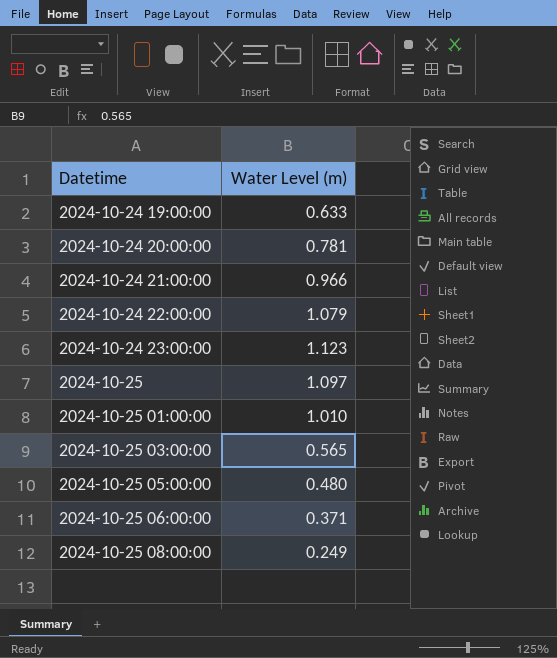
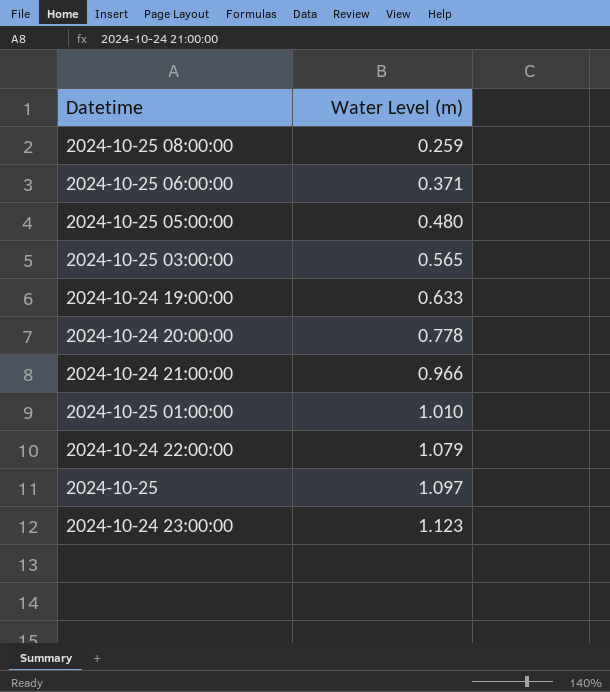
row order: Datetime ascending -> Water Level (m) ascending
2024-10-25 08:00:00 | Water Level (m): 0.249 -> 0.259
2024-10-24 20:00:00 | Water Level (m): 0.781 -> 0.778

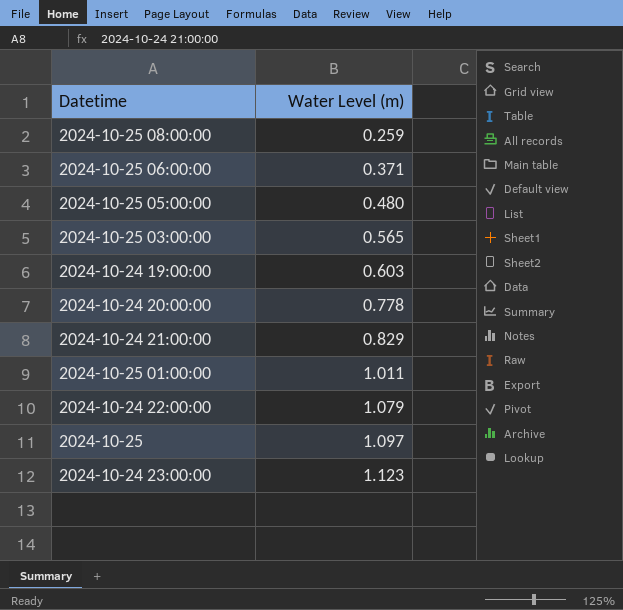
2024-10-24 19:00:00 | Water Level (m): 0.633 -> 0.603
2024-10-24 21:00:00 | Water Level (m): 0.966 -> 0.829
2024-10-25 01:00:00 | Water Level (m): 1.010 -> 1.011

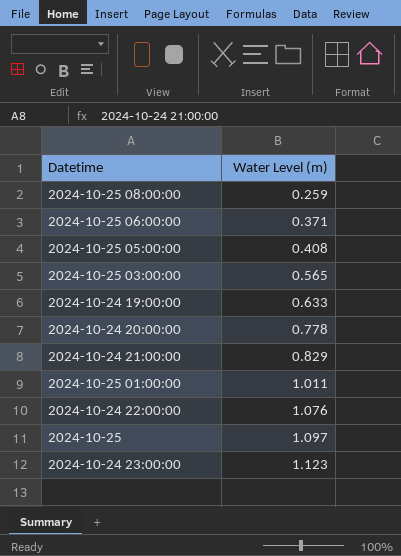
2024-10-25 05:00:00 | Water Level (m): 0.480 -> 0.408
2024-10-24 19:00:00 | Water Level (m): 0.603 -> 0.633
2024-10-24 22:00:00 | Water Level (m): 1.079 -> 1.076

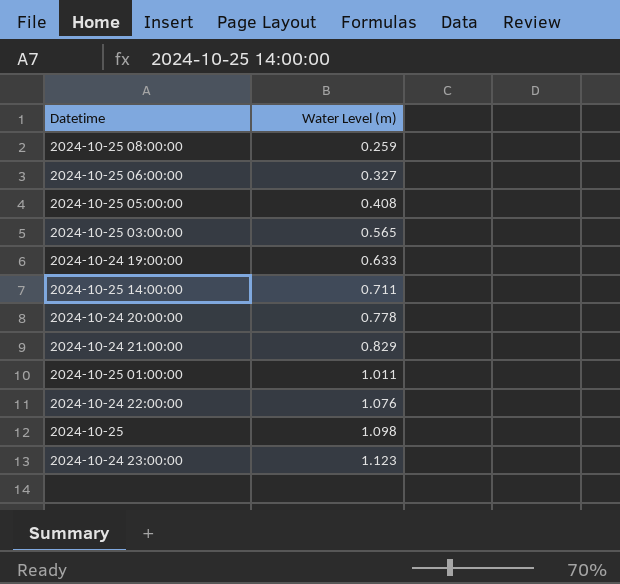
2024-10-25 06:00:00 | Water Level (m): 0.371 -> 0.327
row 2024-10-25 14:00:00: none -> 0.711
2024-10-25 | Water Level (m): 1.097 -> 1.098

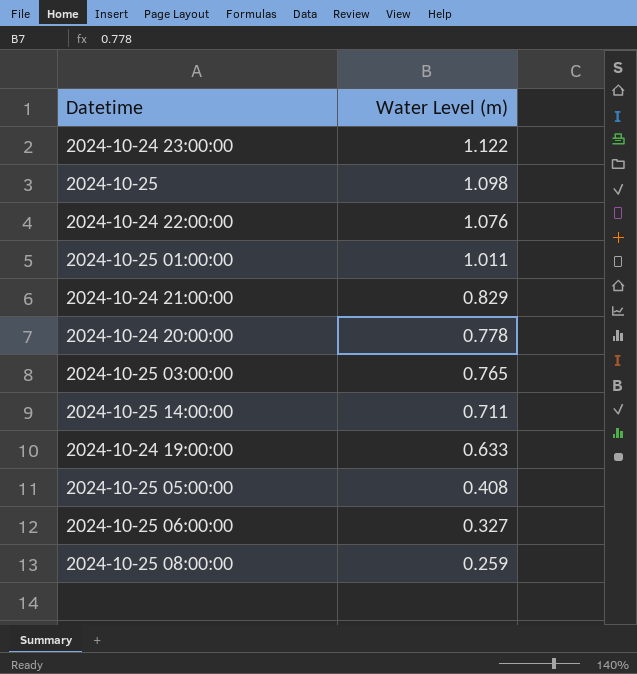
row order: Water Level (m) ascending -> Water Level (m) descending
2024-10-24 23:00:00 | Water Level (m): 1.123 -> 1.122
2024-10-25 03:00:00 | Water Level (m): 0.565 -> 0.765

